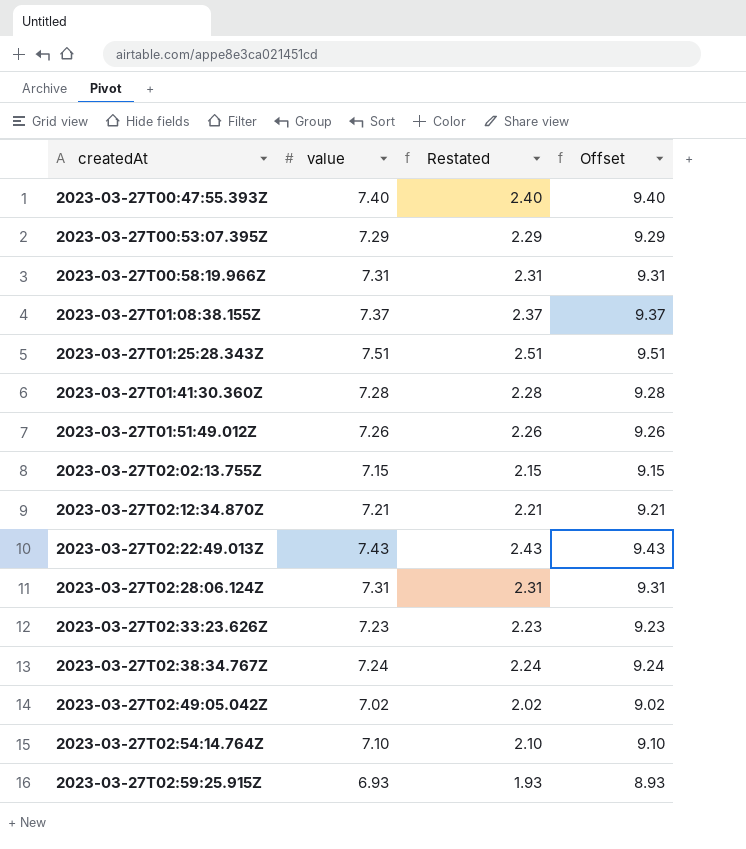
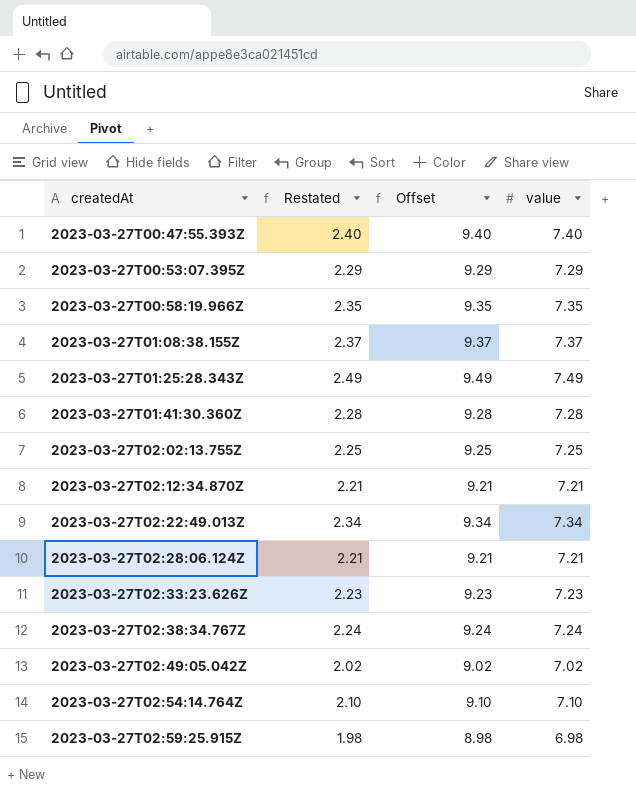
column value | position: 2 -> 4
row 2023-03-27T01:51:49.012Z: 7.26 | 2.26 | 9.26 -> none
2023-03-27T00:58:19.966Z | Restated: 2.31 -> 2.35
2023-03-27T00:58:19.966Z | Offset: 9.31 -> 9.35
2023-03-27T00:58:19.966Z | value: 7.31 -> 7.35
2023-03-27T01:25:28.343Z | Restated: 2.51 -> 2.49
2023-03-27T01:25:28.343Z | Offset: 9.51 -> 9.49
2023-03-27T01:25:28.343Z | value: 7.51 -> 7.49
2023-03-27T02:02:13.755Z | Restated: 2.15 -> 2.25
2023-03-27T02:02:13.755Z | Offset: 9.15 -> 9.25
2023-03-27T02:02:13.755Z | value: 7.15 -> 7.25
2023-03-27T02:22:49.013Z | Restated: 2.43 -> 2.34
2023-03-27T02:22:49.013Z | Offset: 9.43 -> 9.34
2023-03-27T02:22:49.013Z | value: 7.43 -> 7.34
2023-03-27T02:28:06.124Z | Restated: 2.31 -> 2.21
2023-03-27T02:28:06.124Z | Offset: 9.31 -> 9.21
2023-03-27T02:28:06.124Z | value: 7.31 -> 7.21
2023-03-27T02:59:25.915Z | Restated: 1.93 -> 1.98
2023-03-27T02:59:25.915Z | Offset: 8.93 -> 8.98
2023-03-27T02:59:25.915Z | value: 6.93 -> 6.98

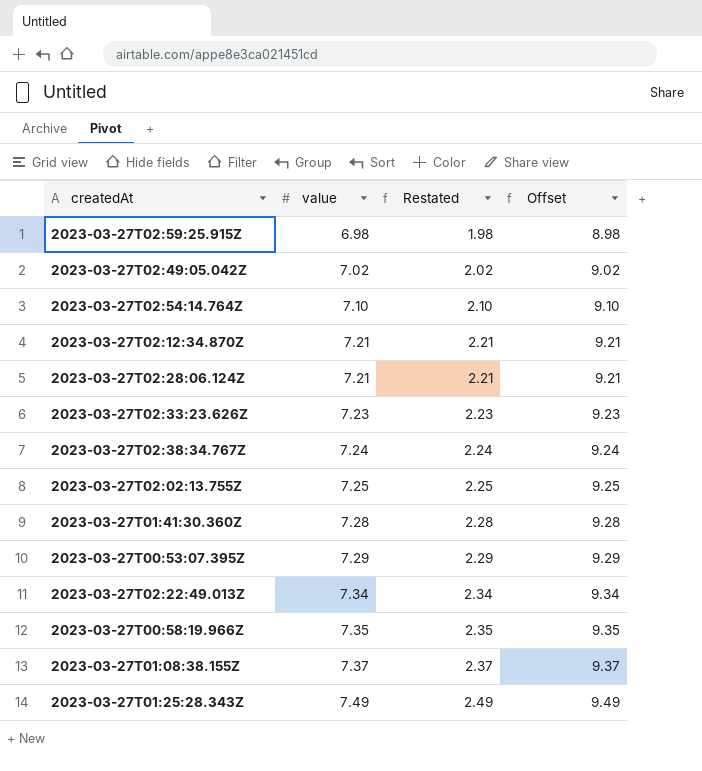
row order: createdAt ascending -> value ascending
column value | position: 4 -> 2
row 2023-03-27T00:47:55.393Z: 2.40 | 9.40 | 7.40 -> none

